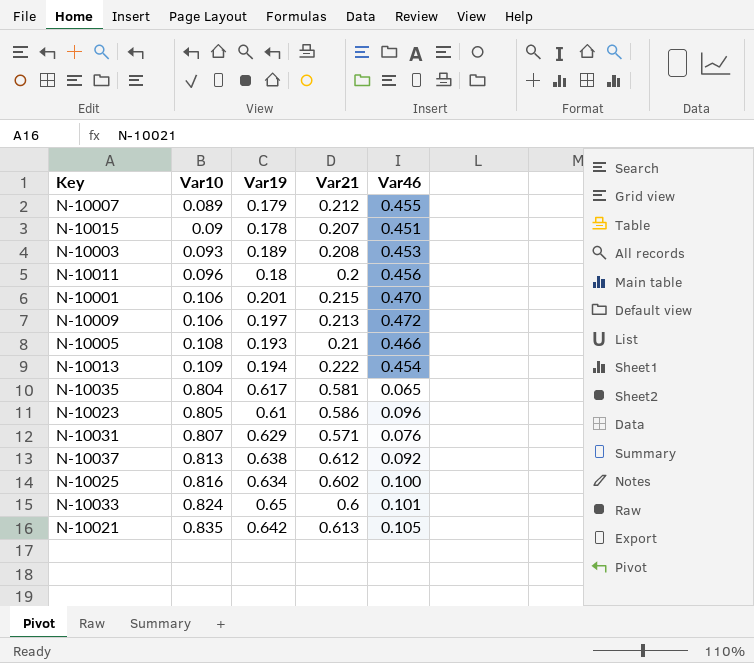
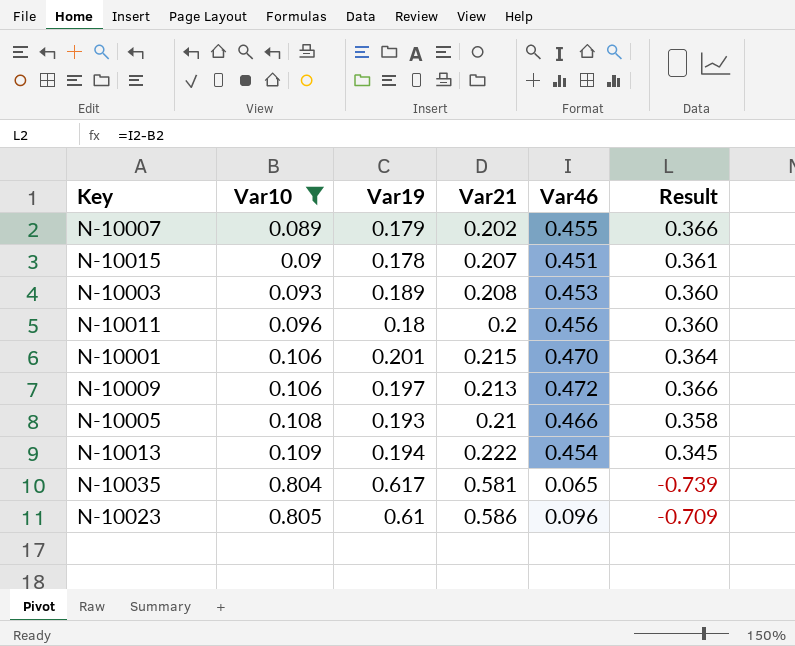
filter: none -> Var10 <= 0.805
column Result | formula: none -> [Var46] - [Var10]
N-10007 | Var21: 0.212 -> 0.202

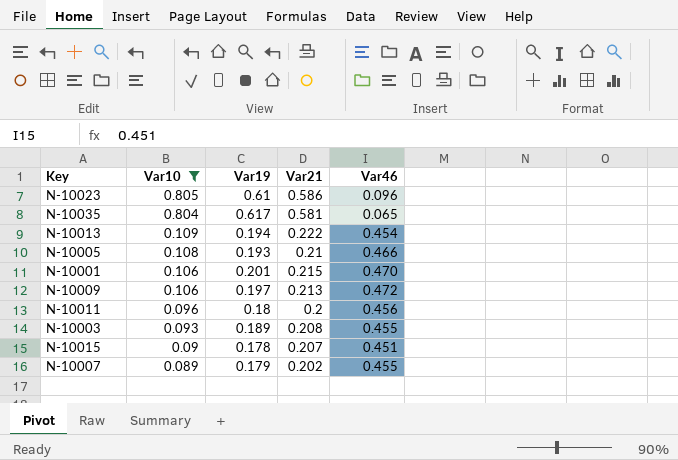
row order: Var10 ascending -> Var10 descending
column Result | formula: [Var46] - [Var10] -> none
N-10003 | Var46: 0.453 -> 0.455

